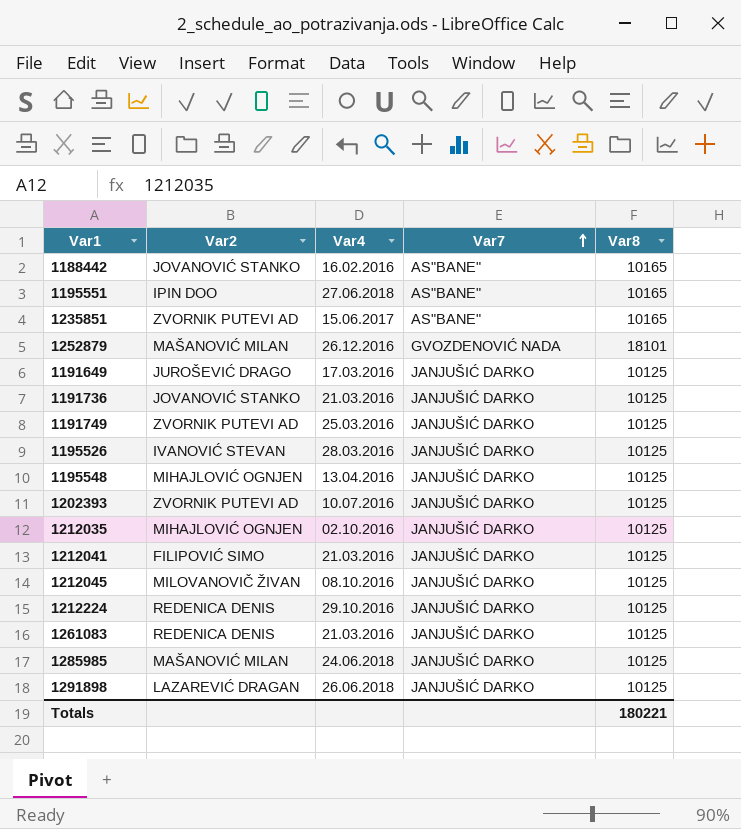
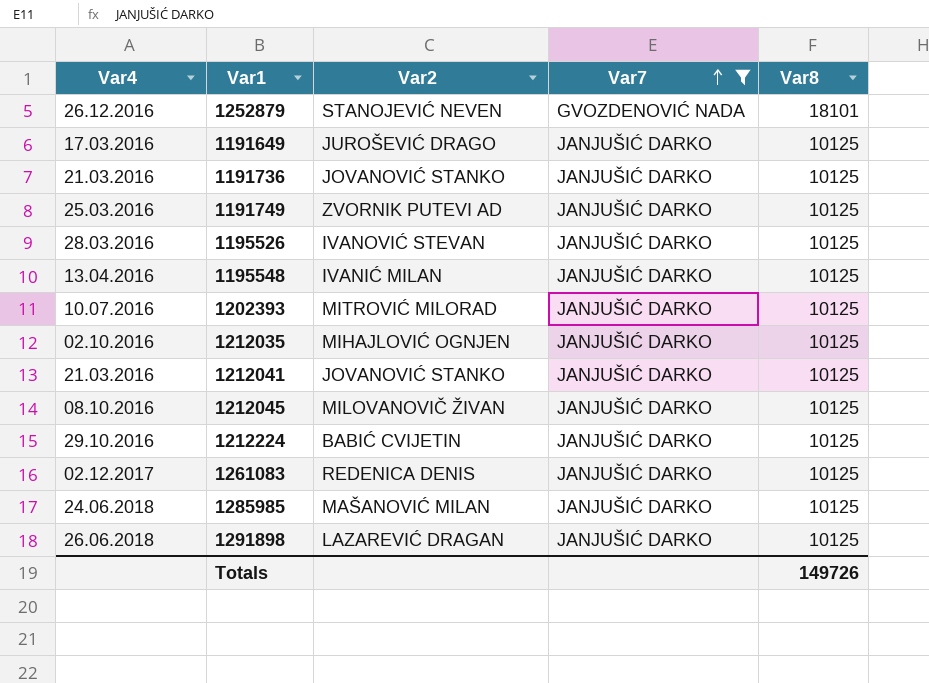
filter: none -> Var7 != AS"BANE"
column Var4 | position: 3 -> 1
1252879 | Var2: MAŠANOVIĆ MILAN -> STANOJEVIĆ NEVEN
1195548 | Var2: MIHAJLOVIĆ OGNJEN -> IVANIĆ MILAN
1202393 | Var2: ZVORNIK PUTEVI AD -> MITROVIĆ MILORAD
1212041 | Var2: FILIPOVIĆ SIMO -> JOVANOVIĆ STANKO
1212224 | Var2: REDENICA DENIS -> BABIĆ CVIJETIN
1261083 | Var4: 21.03.2016 -> 02.12.2017
Totals | Var8: 180221 -> 149726

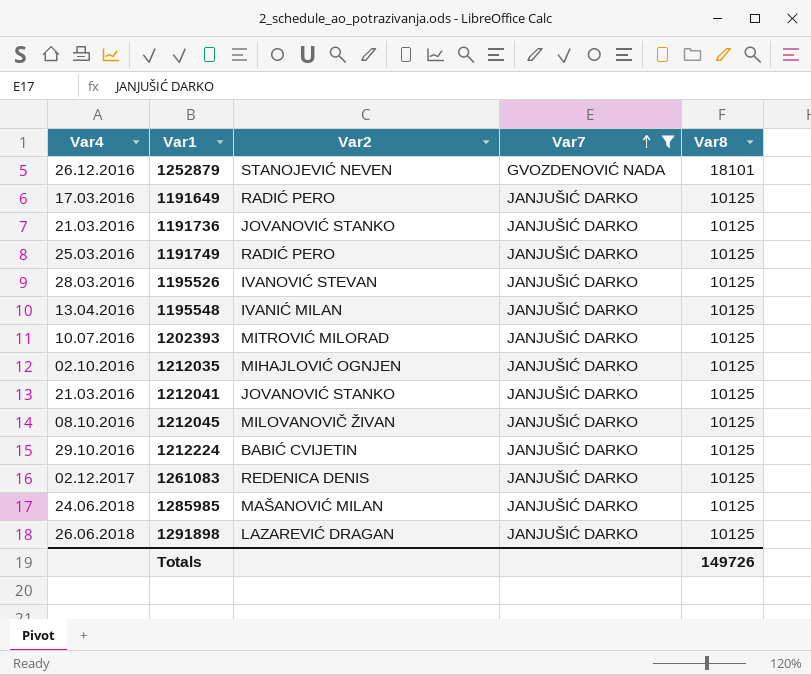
1191649 | Var2: JUROŠEVIĆ DRAGO -> RADIĆ PERO
1191749 | Var2: ZVORNIK PUTEVI AD -> RADIĆ PERO

